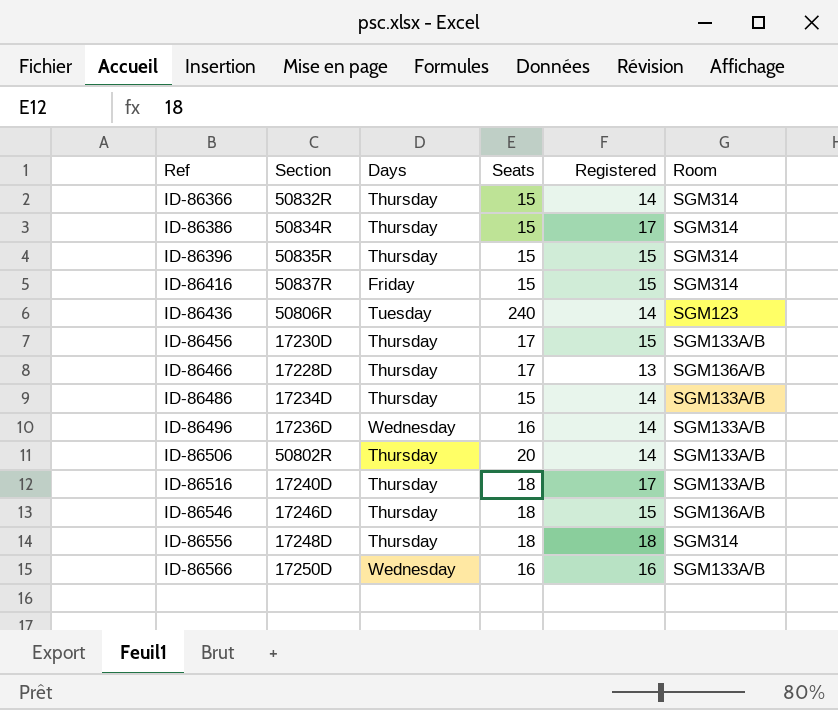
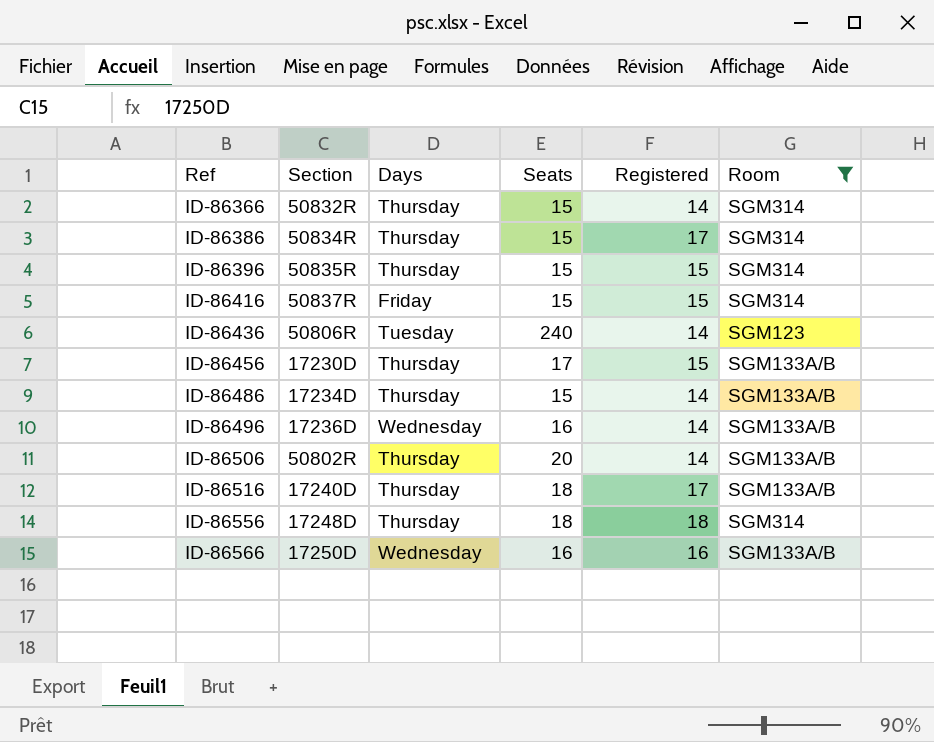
filter: none -> Room != SGM136A/B

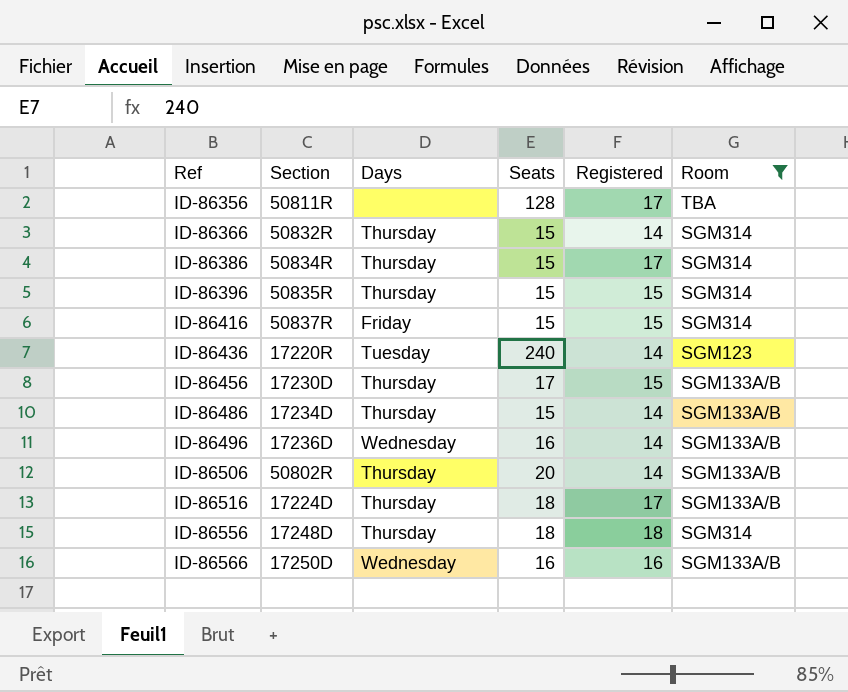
row ID-86356: none -> 50811R | none | 128 | 17 | TBA
ID-86436 | Section: 50806R -> 17220R
ID-86516 | Section: 17240D -> 17224D

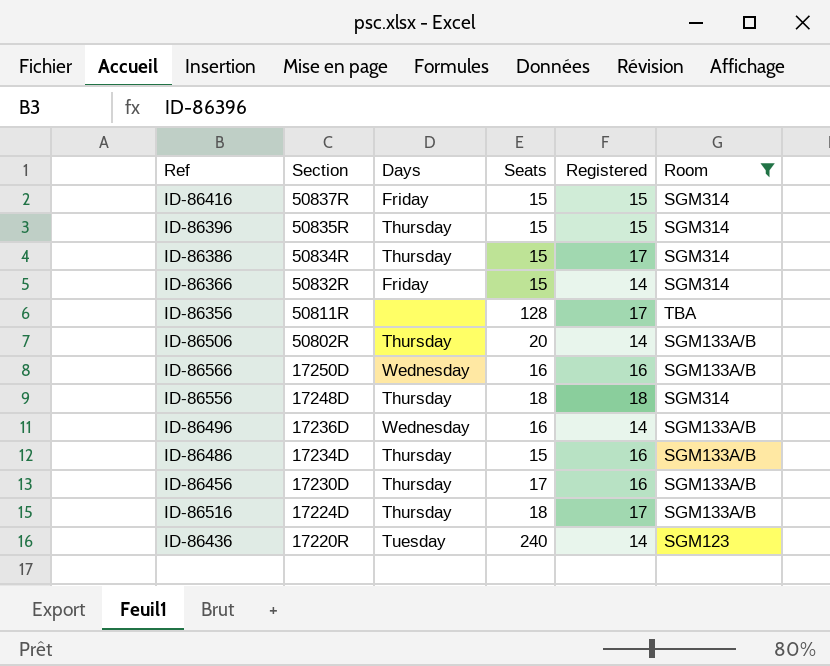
row order: Ref ascending -> Section descending
ID-86366 | Days: Thursday -> Friday
ID-86486 | Registered: 14 -> 16
ID-86456 | Registered: 15 -> 16

